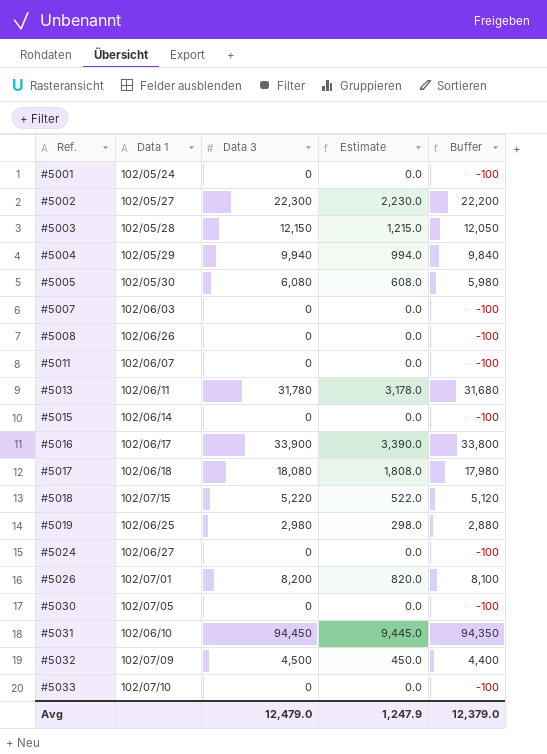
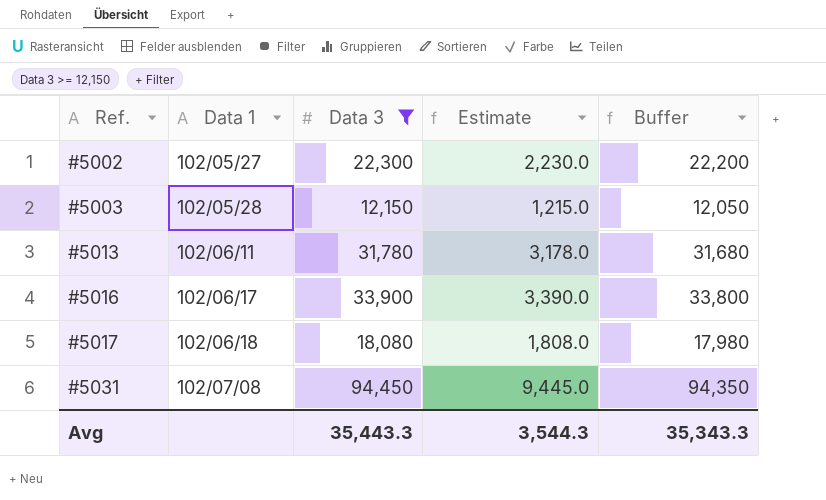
filter: none -> Data 3 >= 12,150
#5031 | Data 1: 102/06/10 -> 102/07/08
Avg | Data 3: 12,479.0 -> 35,443.3
Avg | Estimate: 1,247.9 -> 3,544.3
Avg | Buffer: 12,379.0 -> 35,343.3

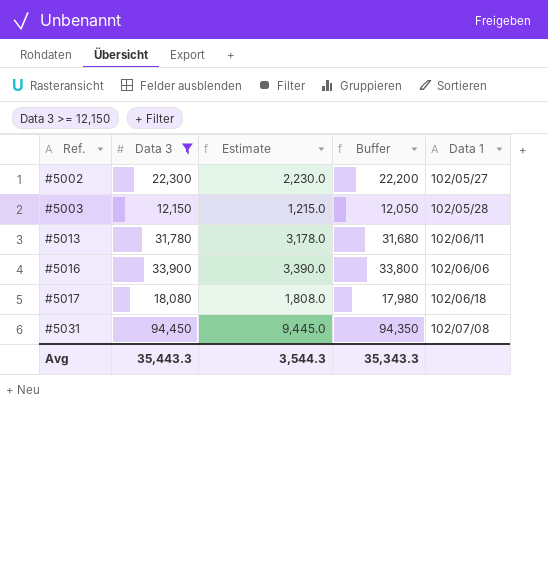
column Data 1 | position: 2 -> 5
#5016 | Data 1: 102/06/17 -> 102/06/06

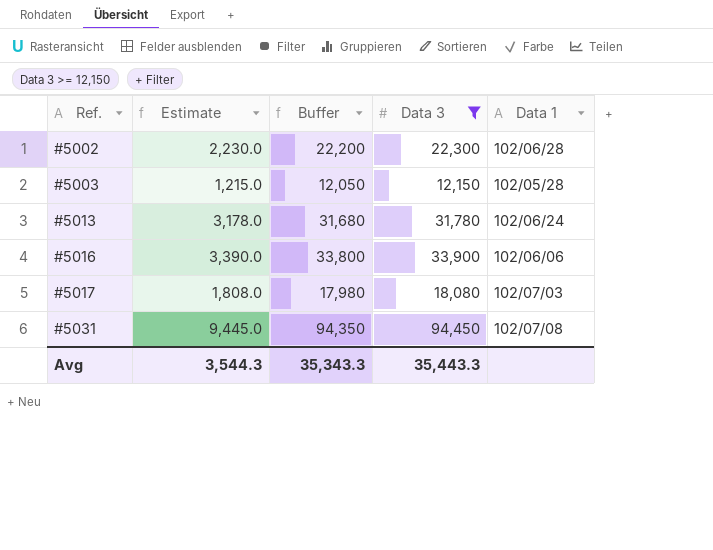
column Data 3 | position: 2 -> 4
#5002 | Data 1: 102/05/27 -> 102/06/28
#5013 | Data 1: 102/06/11 -> 102/06/24
#5017 | Data 1: 102/06/18 -> 102/07/03

